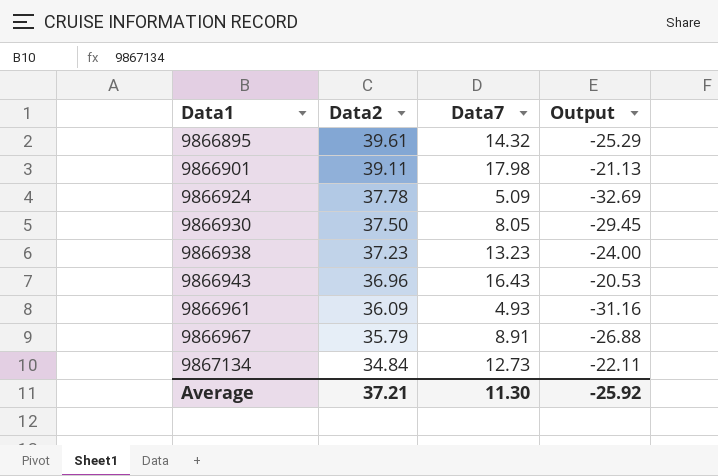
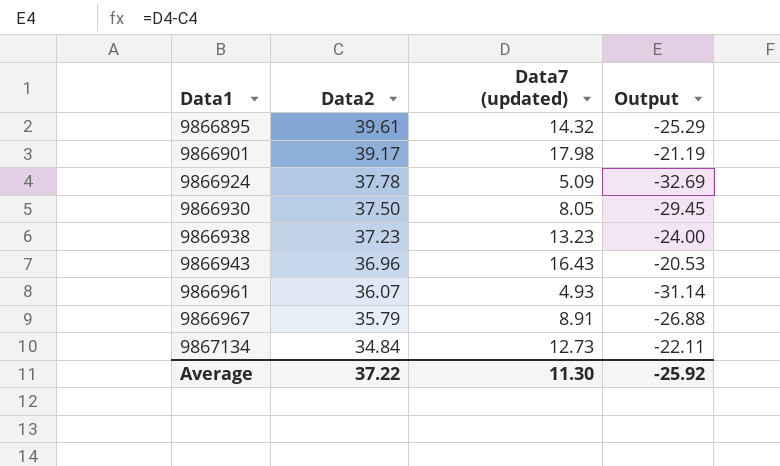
column name: Data7 -> Data7 (updated)
9866901 | Data2: 39.11 -> 39.17
9866901 | Output: -21.13 -> -21.19
9866961 | Data2: 36.09 -> 36.07
9866961 | Output: -31.16 -> -31.14
Average | Data2: 37.21 -> 37.22

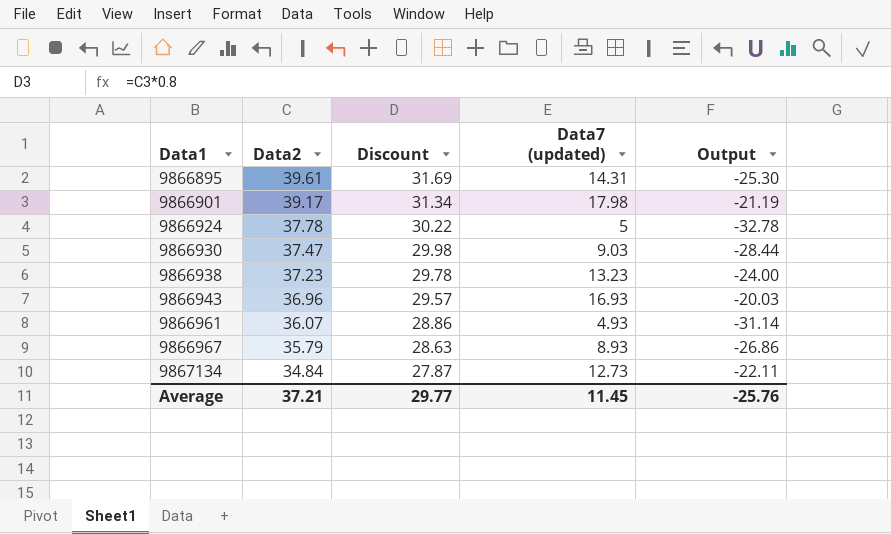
column Discount | formula: none -> [Data2] * 0.8
9866895 | Data7 (updated): 14.32 -> 14.31
9866895 | Output: -25.29 -> -25.30
9866924 | Data7 (updated): 5.09 -> 5
9866924 | Output: -32.69 -> -32.78
9866930 | Data2: 37.50 -> 37.47
9866930 | Data7 (updated): 8.05 -> 9.03
9866930 | Output: -29.45 -> -28.44
9866943 | Data7 (updated): 16.43 -> 16.93
9866943 | Output: -20.53 -> -20.03
9866967 | Data7 (updated): 8.91 -> 8.93
9866967 | Output: -26.88 -> -26.86
Average | Data2: 37.22 -> 37.21
Average | Data7 (updated): 11.30 -> 11.45
Average | Output: -25.92 -> -25.76

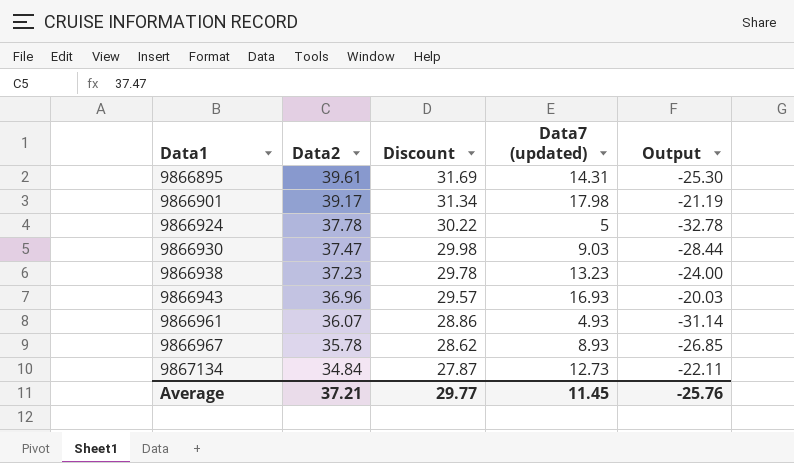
9866967 | Data2: 35.79 -> 35.78
9866967 | Discount: 28.63 -> 28.62
9866967 | Output: -26.86 -> -26.85

